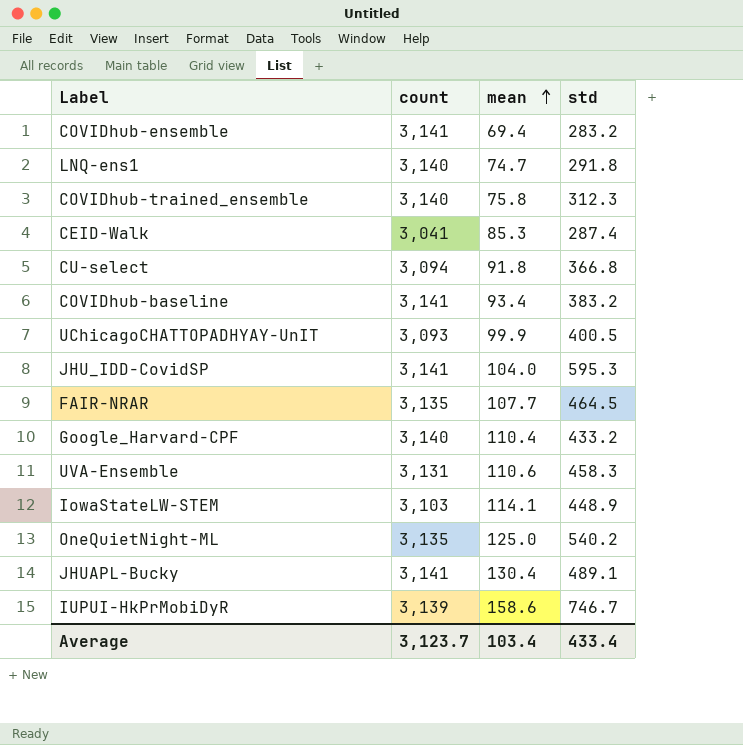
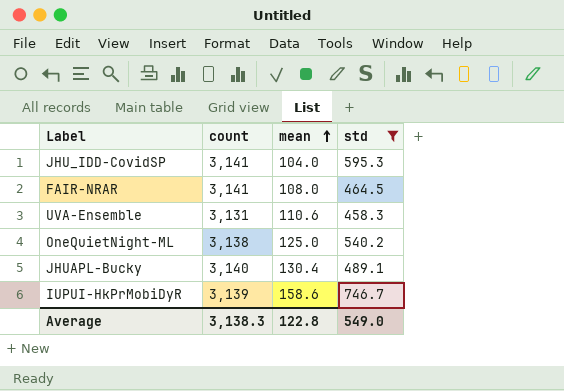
filter: none -> std >= 458.3
FAIR-NRAR | count: 3,135 -> 3,141
FAIR-NRAR | mean: 107.7 -> 108.0
OneQuietNight-ML | count: 3,135 -> 3,138
JHUAPL-Bucky | count: 3,141 -> 3,140
Average | count: 3,123.7 -> 3,138.3
Average | mean: 103.4 -> 122.8
Average | std: 433.4 -> 549.0

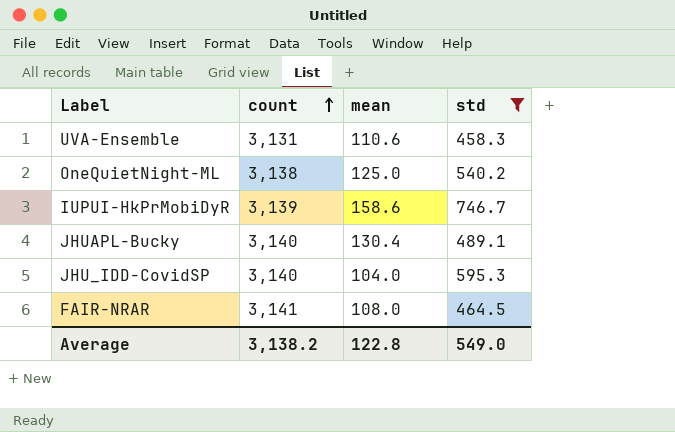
row order: mean ascending -> count ascending
JHU_IDD-CovidSP | count: 3,141 -> 3,140
Average | count: 3,138.3 -> 3,138.2

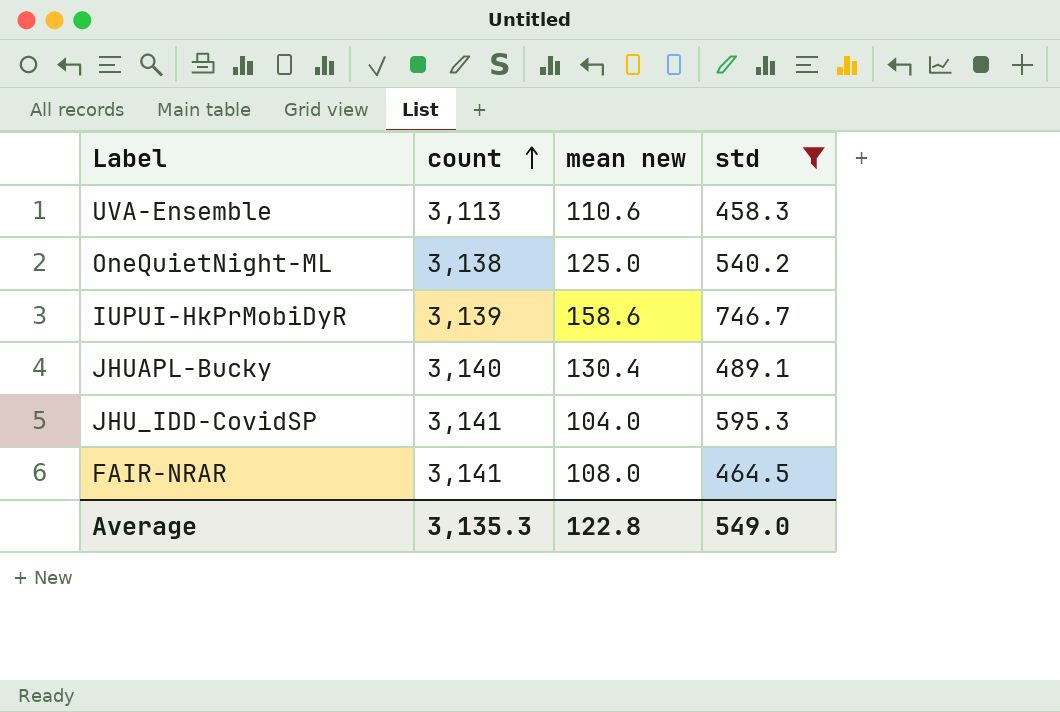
column name: mean -> mean new
UVA-Ensemble | count: 3,131 -> 3,113
JHU_IDD-CovidSP | count: 3,140 -> 3,141
Average | count: 3,138.2 -> 3,135.3

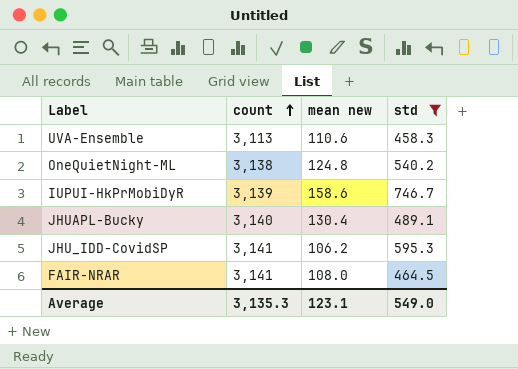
OneQuietNight-ML | mean new: 125.0 -> 124.8
JHU_IDD-CovidSP | mean new: 104.0 -> 106.2
Average | mean new: 122.8 -> 123.1

